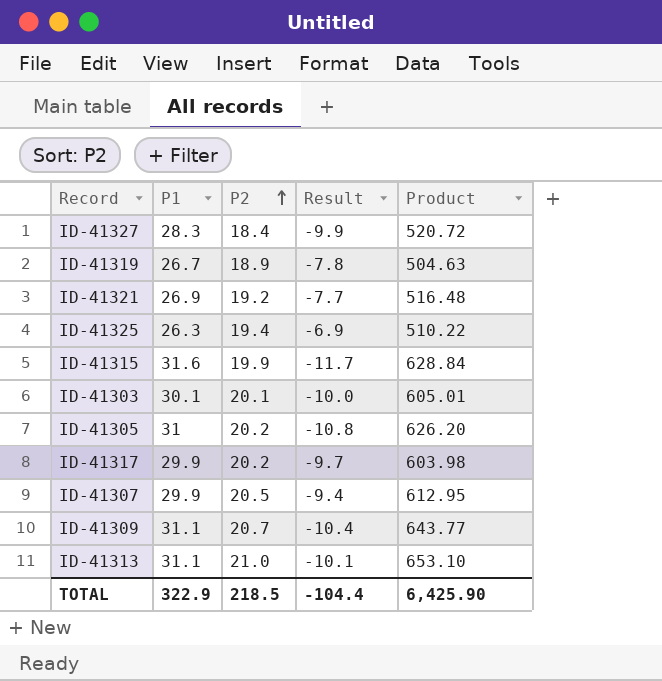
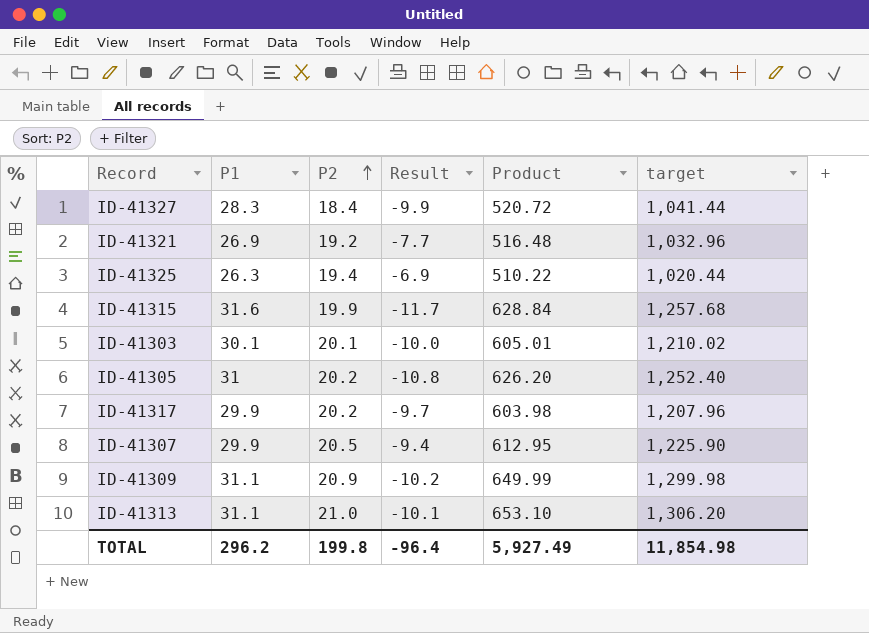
column target | formula: none -> [Product] * 2
row ID-41319: 26.7 | 18.9 | -7.8 | 504.63 -> none
ID-41309 | P2: 20.7 -> 20.9
ID-41309 | Result: -10.4 -> -10.2
ID-41309 | Product: 643.77 -> 649.99
TOTAL | P1: 322.9 -> 296.2
TOTAL | P2: 218.5 -> 199.8
TOTAL | Result: -104.4 -> -96.4
TOTAL | Product: 6,425.90 -> 5,927.49

